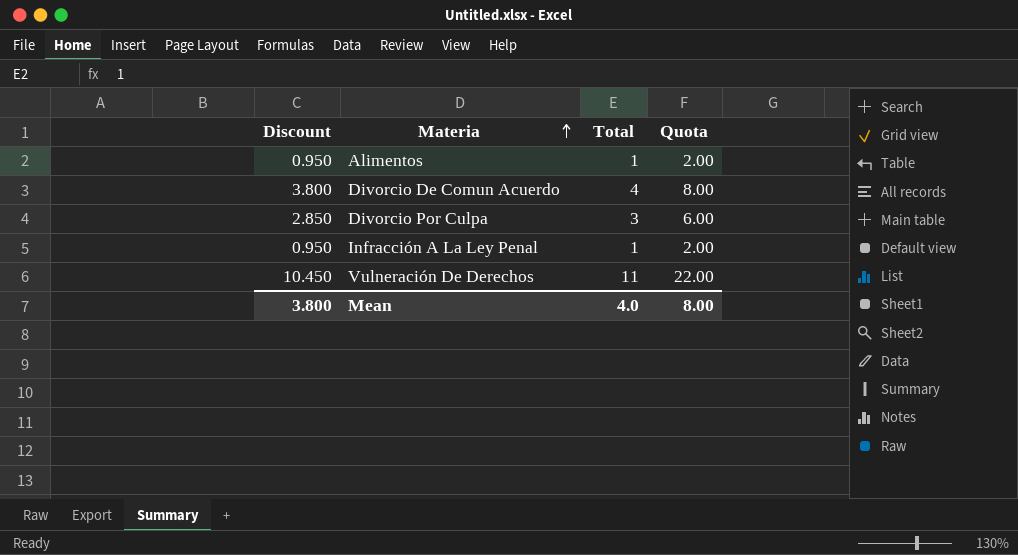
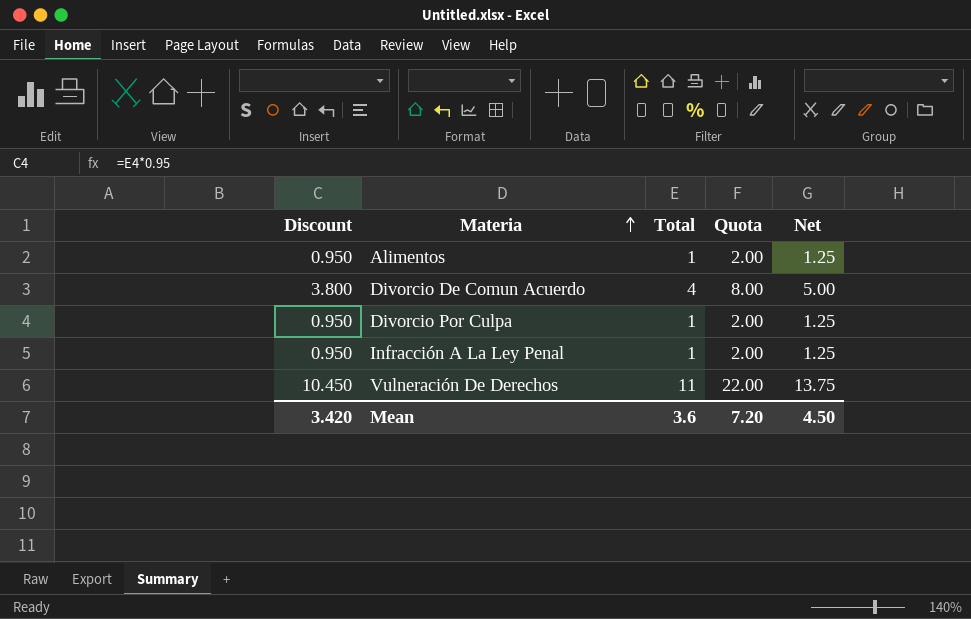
column Net | formula: none -> [Total] * 1.25
Divorcio Por Culpa | Discount: 2.850 -> 0.950
Divorcio Por Culpa | Total: 3 -> 1
Divorcio Por Culpa | Quota: 6.00 -> 2.00
Mean | Discount: 3.800 -> 3.420
Mean | Total: 4.0 -> 3.6
Mean | Quota: 8.00 -> 7.20

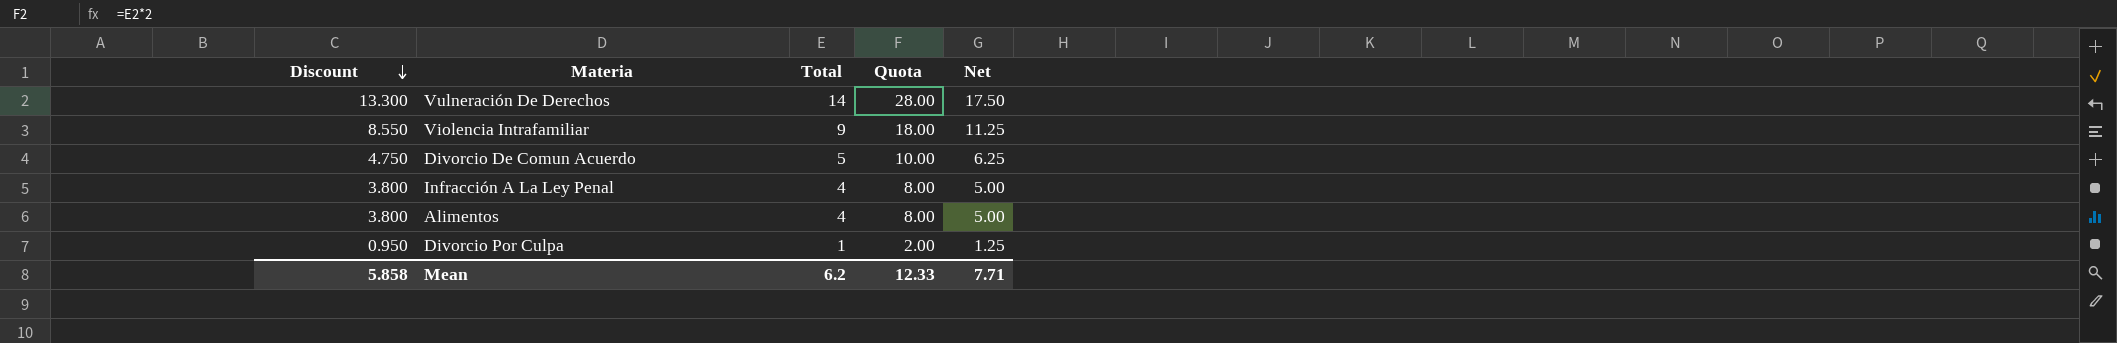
row order: Materia ascending -> Discount descending
Vulneración De Derechos | Discount: 10.450 -> 13.300
Vulneración De Derechos | Total: 11 -> 14
Vulneración De Derechos | Quota: 22.00 -> 28.00
Vulneración De Derechos | Net: 13.75 -> 17.50
row Violencia Intrafamiliar: none -> 8.550 | 9 | 18.00 | 11.25
Divorcio De Comun Acuerdo | Discount: 3.800 -> 4.750
Divorcio De Comun Acuerdo | Total: 4 -> 5
Divorcio De Comun Acuerdo | Quota: 8.00 -> 10.00
Divorcio De Comun Acuerdo | Net: 5.00 -> 6.25
Infracción A La Ley Penal | Discount: 0.950 -> 3.800
Infracción A La Ley Penal | Total: 1 -> 4
Infracción A La Ley Penal | Quota: 2.00 -> 8.00
Infracción A La Ley Penal | Net: 1.25 -> 5.00
Alimentos | Discount: 0.950 -> 3.800
Alimentos | Total: 1 -> 4
Alimentos | Quota: 2.00 -> 8.00
Alimentos | Net: 1.25 -> 5.00
Mean | Discount: 3.420 -> 5.858
Mean | Total: 3.6 -> 6.2
Mean | Quota: 7.20 -> 12.33
Mean | Net: 4.50 -> 7.71

